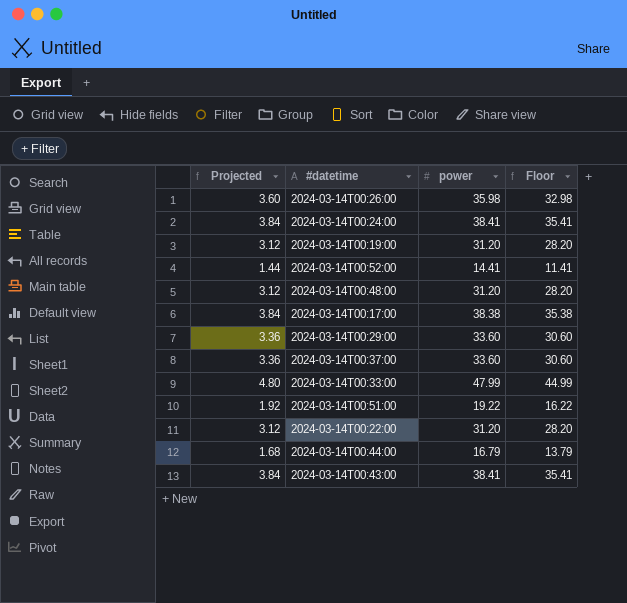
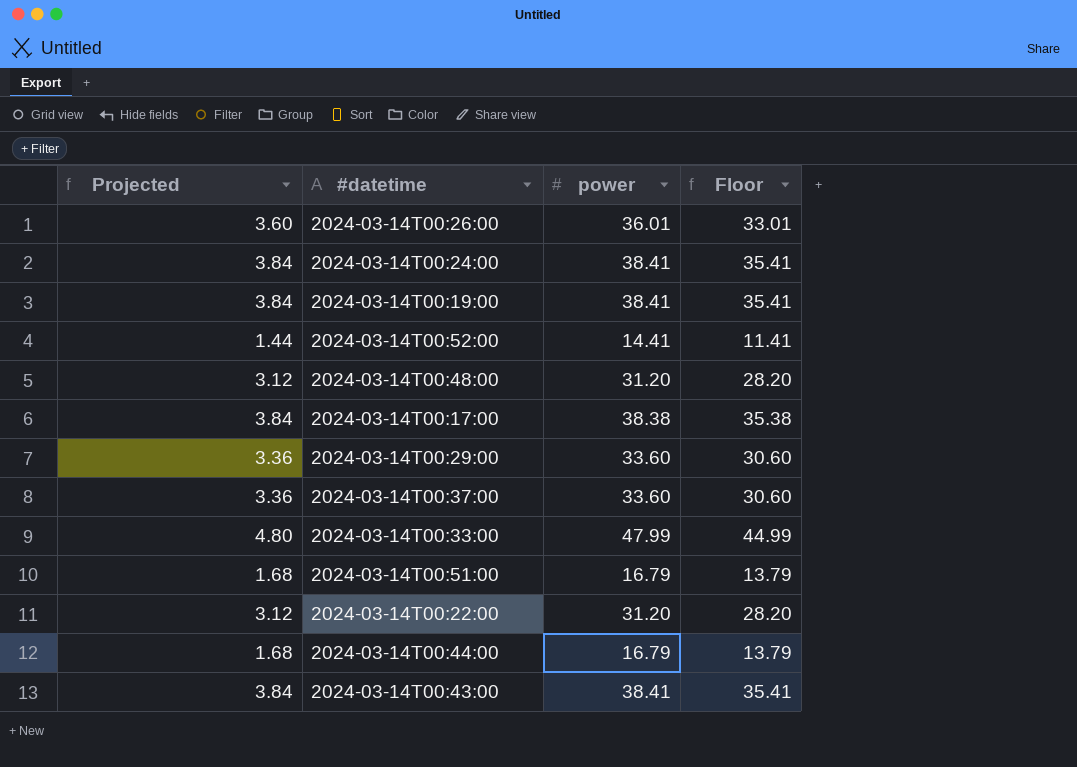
2024-03-14T00:26:00 | power: 35.98 -> 36.01
2024-03-14T00:26:00 | Floor: 32.98 -> 33.01
2024-03-14T00:19:00 | Projected: 3.12 -> 3.84
2024-03-14T00:19:00 | power: 31.20 -> 38.41
2024-03-14T00:19:00 | Floor: 28.20 -> 35.41
2024-03-14T00:51:00 | Projected: 1.92 -> 1.68
2024-03-14T00:51:00 | power: 19.22 -> 16.79
2024-03-14T00:51:00 | Floor: 16.22 -> 13.79

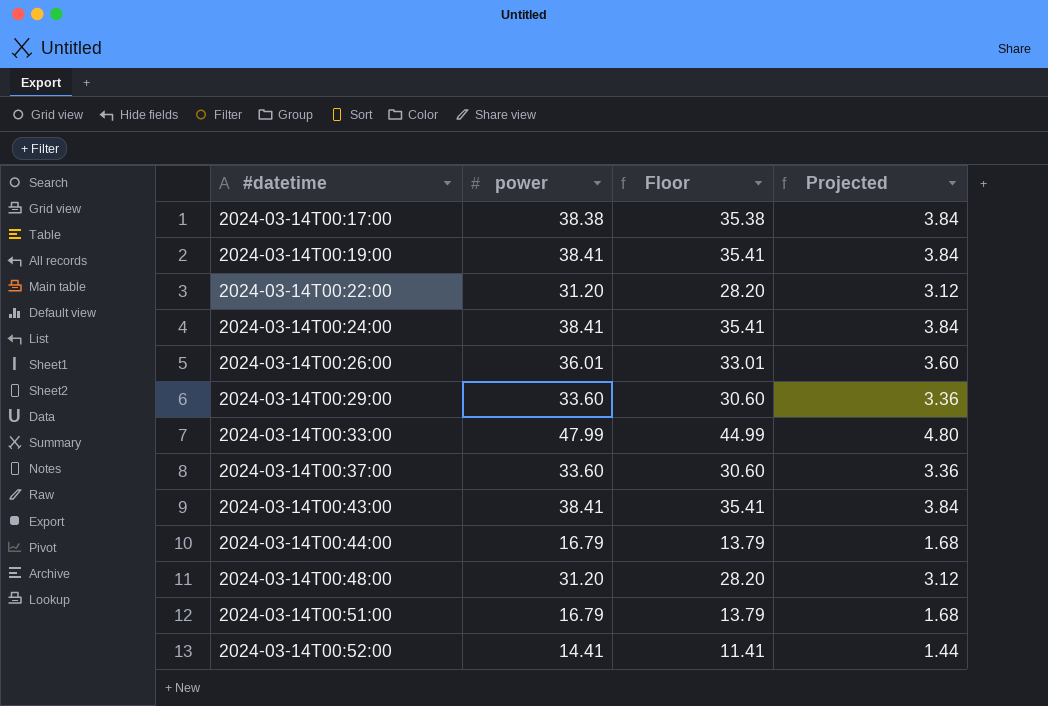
row order: none -> #datetime ascending
column Projected | position: 1 -> 4

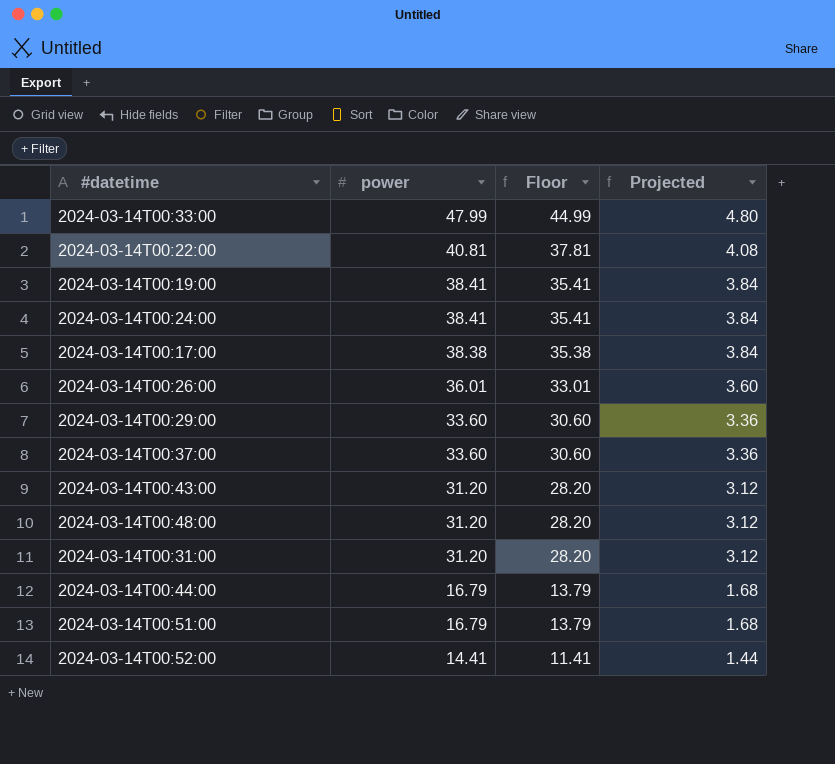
row order: #datetime ascending -> power descending
2024-03-14T00:22:00 | power: 31.20 -> 40.81
2024-03-14T00:22:00 | Floor: 28.20 -> 37.81
2024-03-14T00:22:00 | Projected: 3.12 -> 4.08
2024-03-14T00:43:00 | power: 38.41 -> 31.20
2024-03-14T00:43:00 | Floor: 35.41 -> 28.20
2024-03-14T00:43:00 | Projected: 3.84 -> 3.12
row 2024-03-14T00:31:00: none -> 31.20 | 28.20 | 3.12

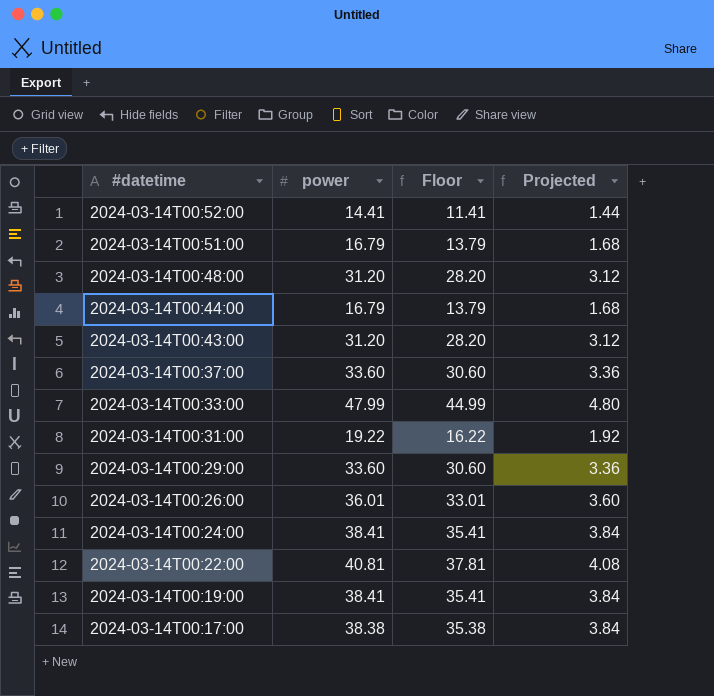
row order: power descending -> #datetime descending
2024-03-14T00:31:00 | power: 31.20 -> 19.22
2024-03-14T00:31:00 | Floor: 28.20 -> 16.22
2024-03-14T00:31:00 | Projected: 3.12 -> 1.92

